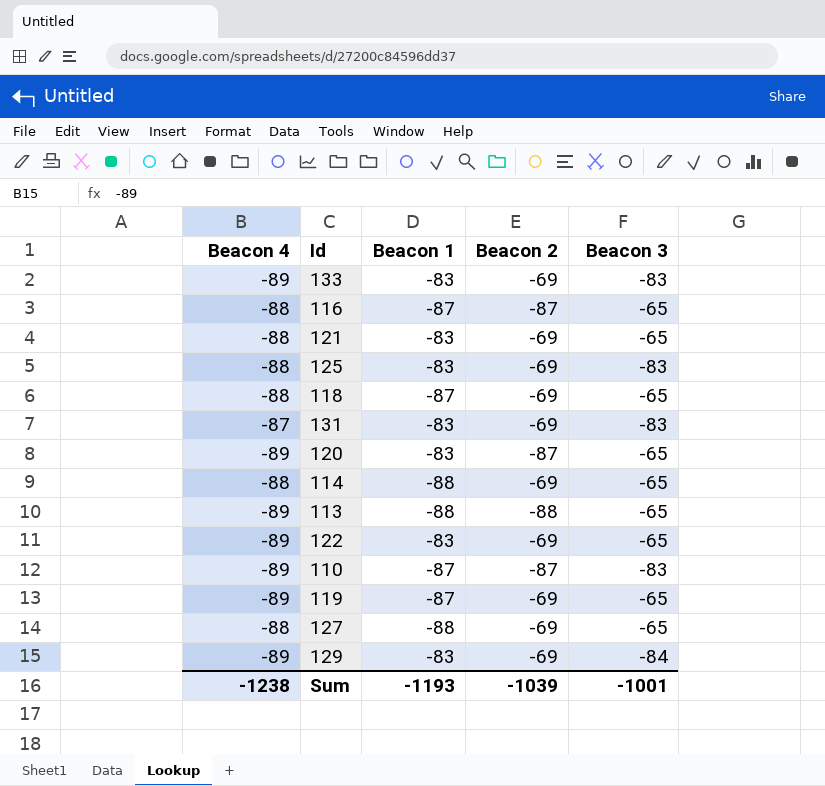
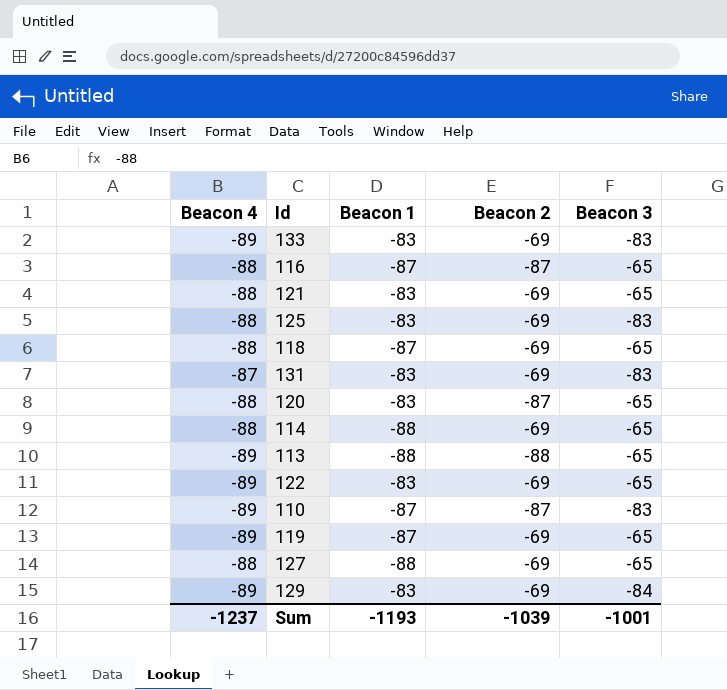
120 | Beacon 4: -89 -> -88
Sum | Beacon 4: -1238 -> -1237

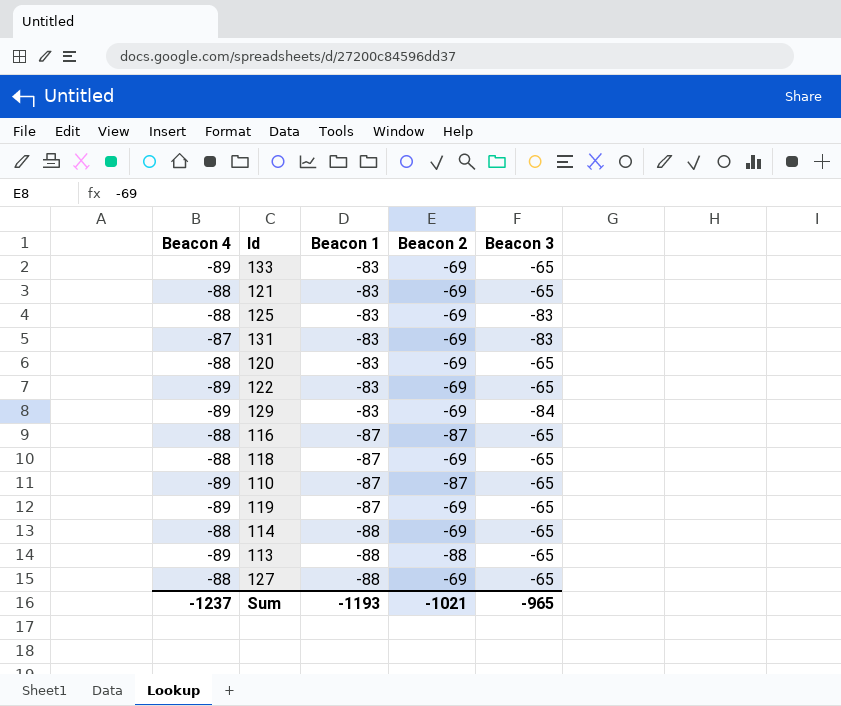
row order: none -> Beacon 1 descending
133 | Beacon 3: -83 -> -65
120 | Beacon 2: -87 -> -69
110 | Beacon 3: -83 -> -65
Sum | Beacon 2: -1039 -> -1021
Sum | Beacon 3: -1001 -> -965

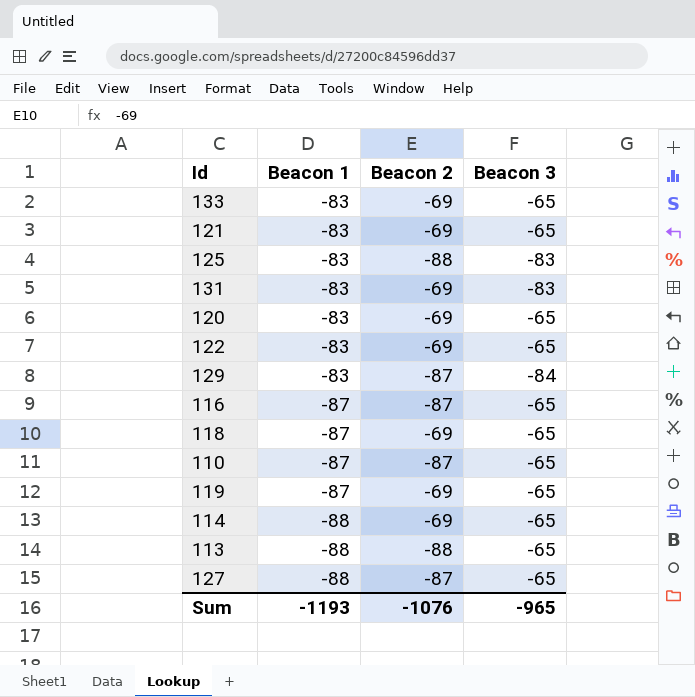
column Beacon 4 | position: 1 -> none
125 | Beacon 2: -69 -> -88
129 | Beacon 2: -69 -> -87
127 | Beacon 2: -69 -> -87
Sum | Beacon 2: -1021 -> -1076

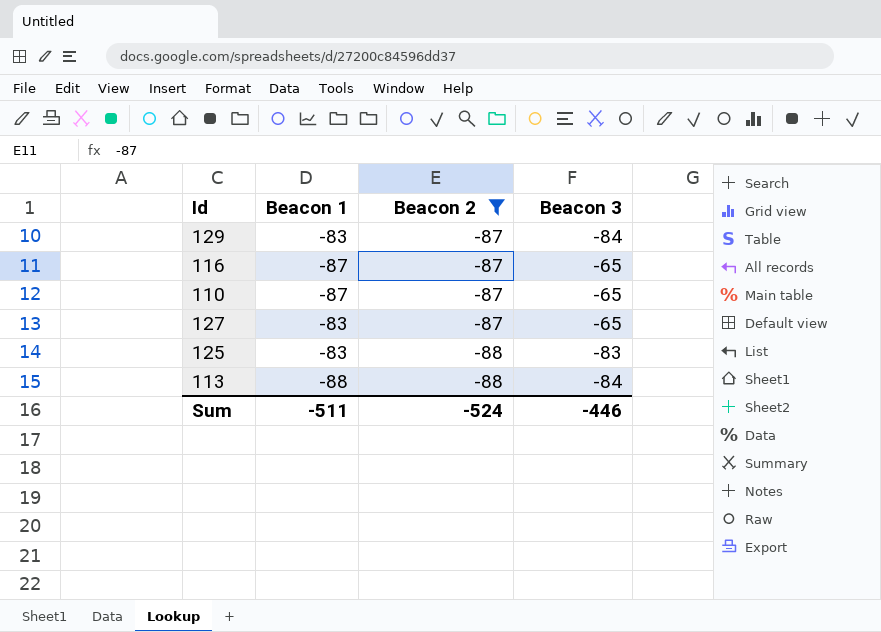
filter: none -> Beacon 2 != -69
row order: Beacon 1 descending -> Beacon 2 descending
127 | Beacon 1: -88 -> -83
113 | Beacon 3: -65 -> -84
Sum | Beacon 1: -1193 -> -511
Sum | Beacon 2: -1076 -> -524
Sum | Beacon 3: -965 -> -446

